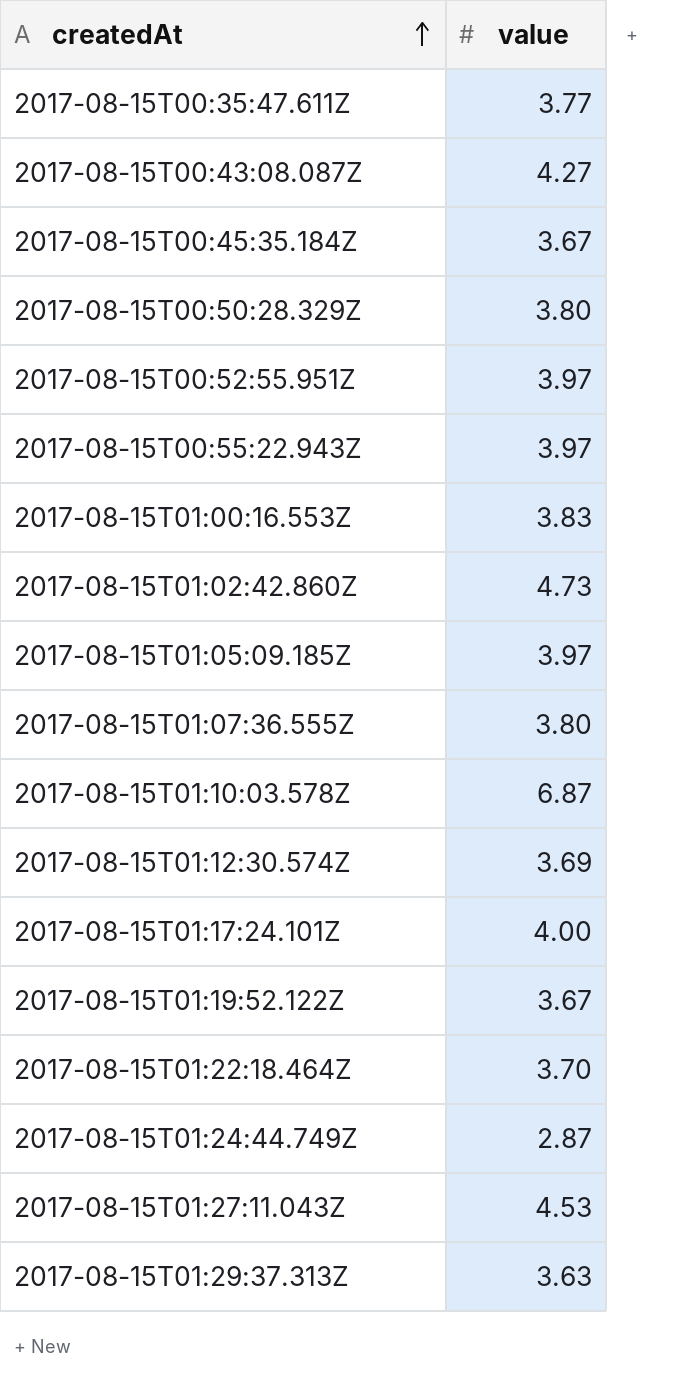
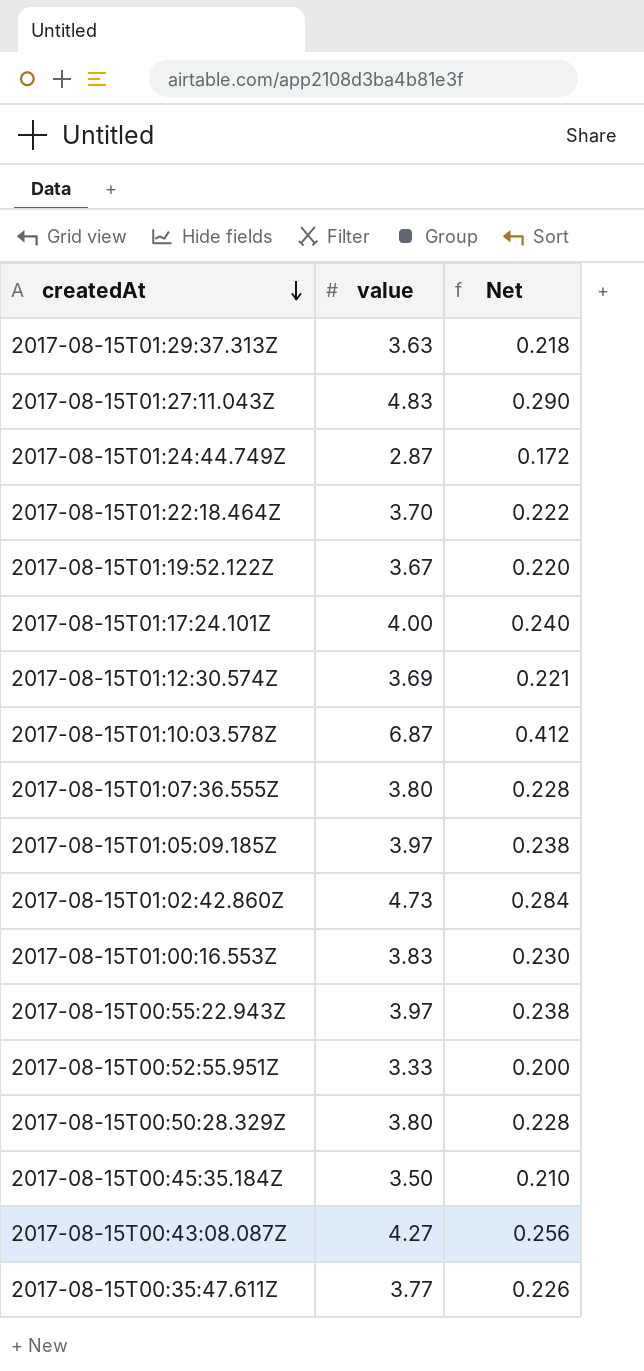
row order: createdAt ascending -> createdAt descending
column Net | formula: none -> [value] * 0.06
2017-08-15T01:27:11.043Z | value: 4.53 -> 4.83
2017-08-15T00:52:55.951Z | value: 3.97 -> 3.33
2017-08-15T00:45:35.184Z | value: 3.67 -> 3.50

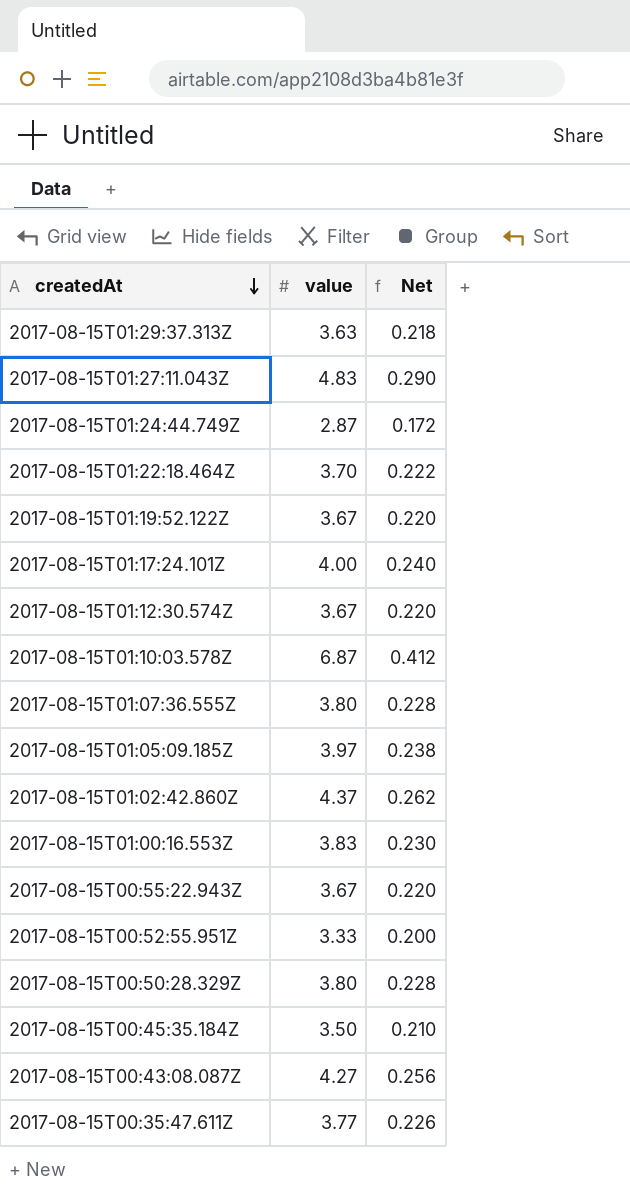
2017-08-15T01:12:30.574Z | value: 3.69 -> 3.67
2017-08-15T01:12:30.574Z | Net: 0.221 -> 0.220
2017-08-15T01:02:42.860Z | value: 4.73 -> 4.37
2017-08-15T01:02:42.860Z | Net: 0.284 -> 0.262
2017-08-15T00:55:22.943Z | value: 3.97 -> 3.67
2017-08-15T00:55:22.943Z | Net: 0.238 -> 0.220

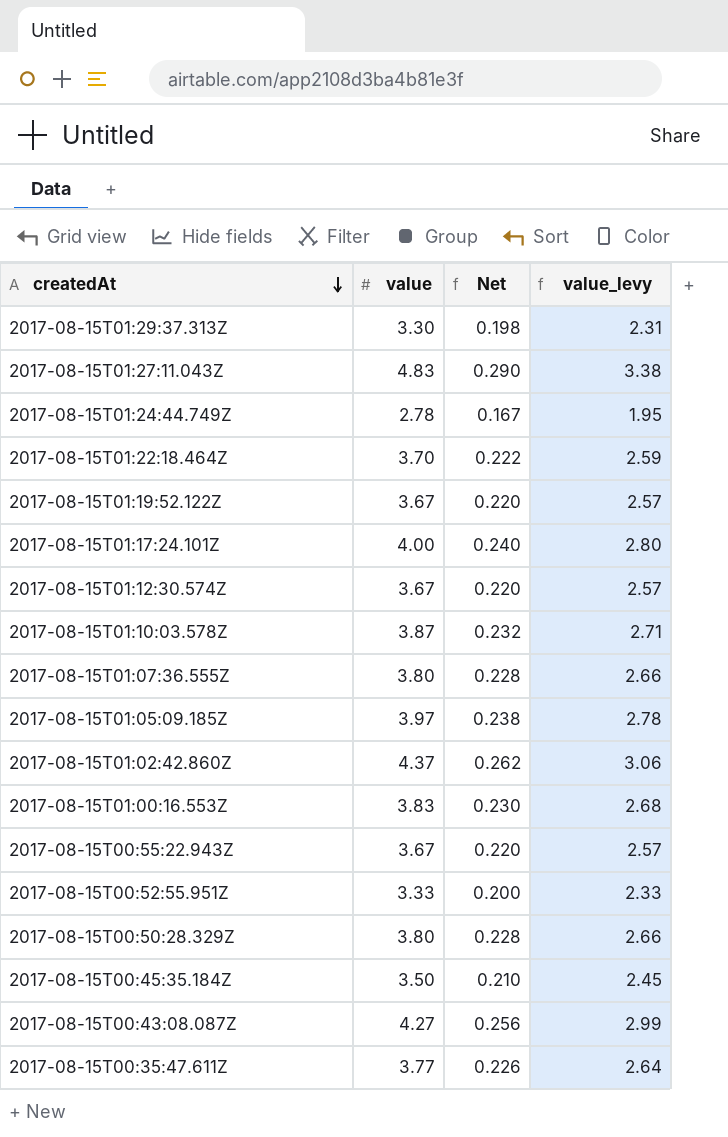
column value_levy | formula: none -> [value] * 0.7
2017-08-15T01:29:37.313Z | value: 3.63 -> 3.30
2017-08-15T01:29:37.313Z | Net: 0.218 -> 0.198
2017-08-15T01:24:44.749Z | value: 2.87 -> 2.78
2017-08-15T01:24:44.749Z | Net: 0.172 -> 0.167
2017-08-15T01:10:03.578Z | value: 6.87 -> 3.87
2017-08-15T01:10:03.578Z | Net: 0.412 -> 0.232

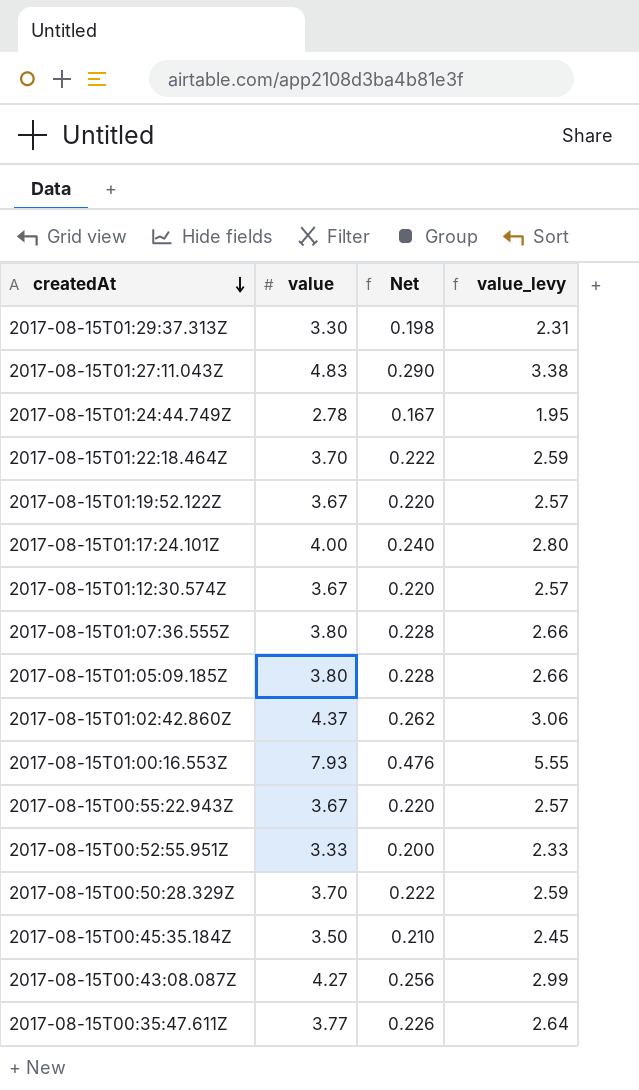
row 2017-08-15T01:10:03.578Z: 3.87 | 0.232 | 2.71 -> none
2017-08-15T01:05:09.185Z | value: 3.97 -> 3.80
2017-08-15T01:05:09.185Z | Net: 0.238 -> 0.228
2017-08-15T01:05:09.185Z | value_levy: 2.78 -> 2.66
2017-08-15T01:00:16.553Z | value: 3.83 -> 7.93
2017-08-15T01:00:16.553Z | Net: 0.230 -> 0.476
2017-08-15T01:00:16.553Z | value_levy: 2.68 -> 5.55
2017-08-15T00:50:28.329Z | value: 3.80 -> 3.70
2017-08-15T00:50:28.329Z | Net: 0.228 -> 0.222
2017-08-15T00:50:28.329Z | value_levy: 2.66 -> 2.59

